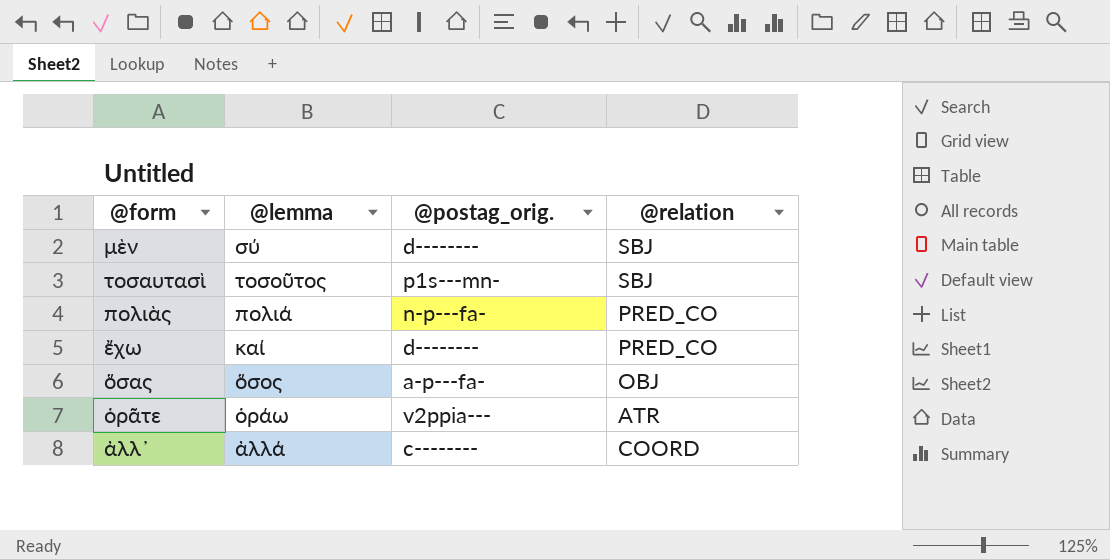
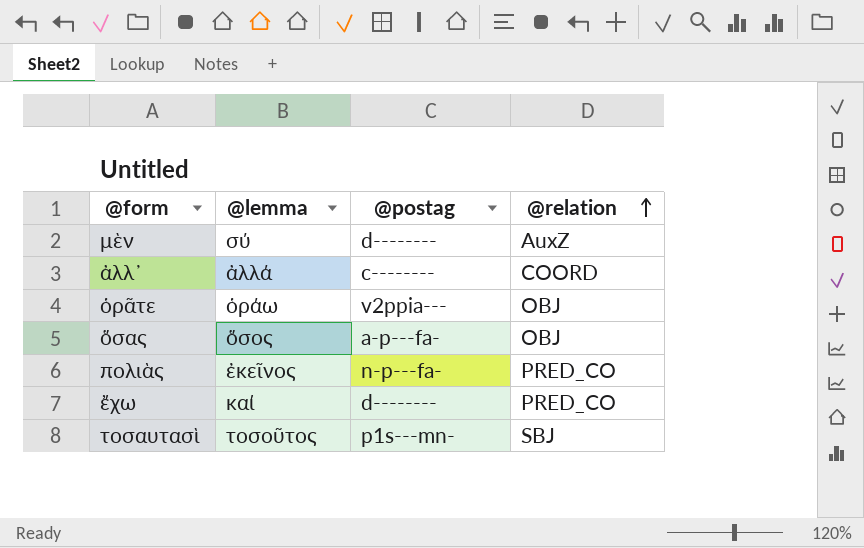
row order: none -> @relation ascending
column name: @postag_orig. -> @postag
μὲν | @relation: SBJ -> AuxZ
ὁρᾶτε | @relation: ATR -> OBJ
πολιὰς | @lemma: πολιά -> ἐκεῖνος

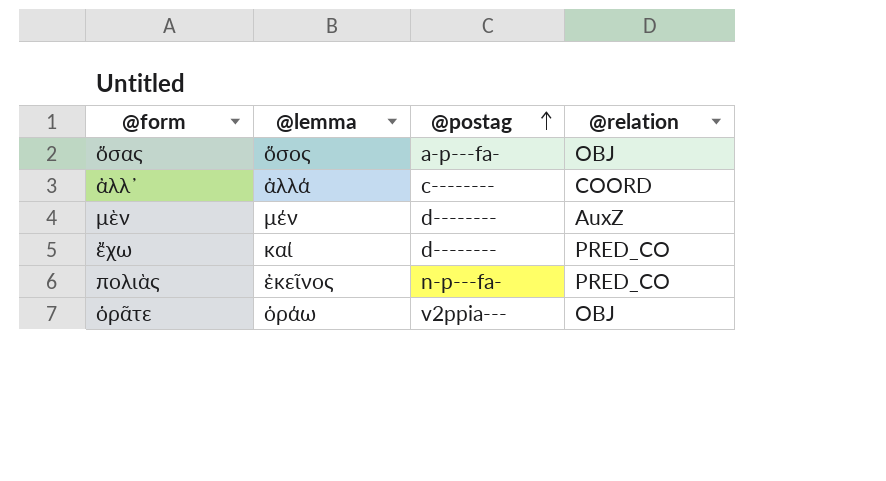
row order: @relation ascending -> @postag ascending
row τοσαυτασὶ: τοσοῦτος | p1s---mn- | SBJ -> none
μὲν | @lemma: σύ -> μέν

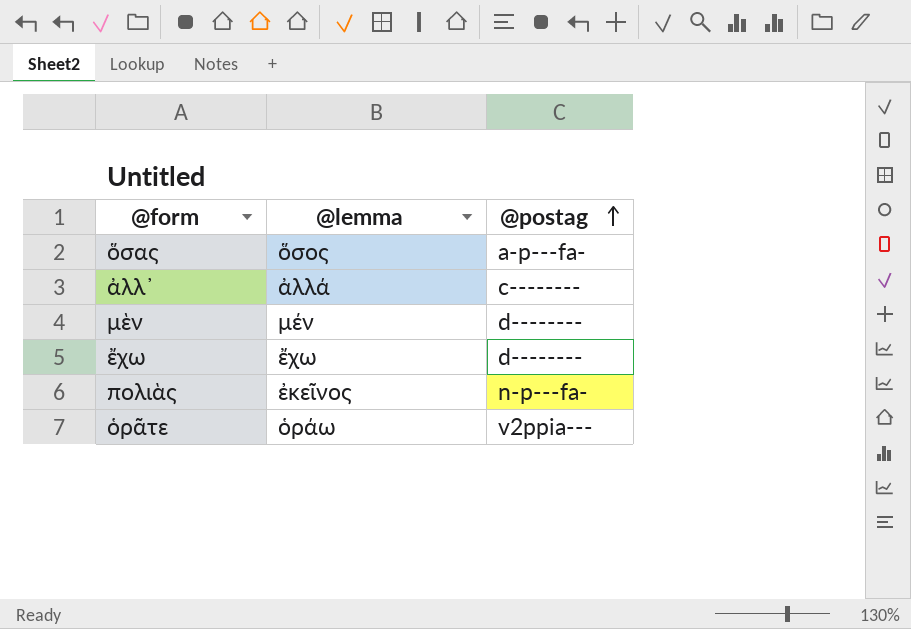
column @relation | position: 4 -> none
ἔχω | @lemma: καί -> ἔχω

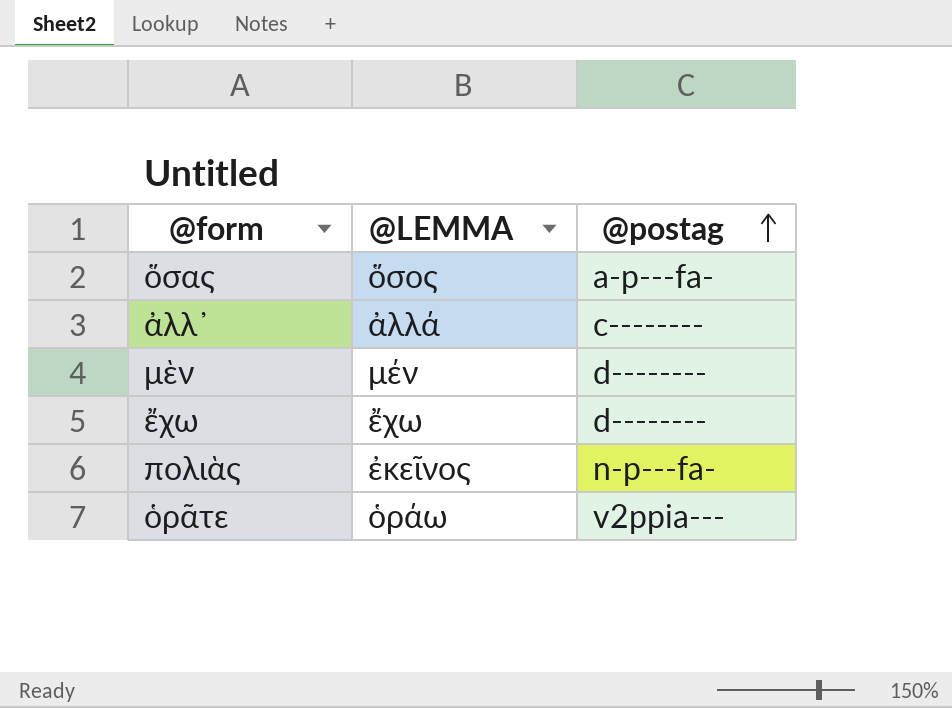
column name: @lemma -> @LEMMA

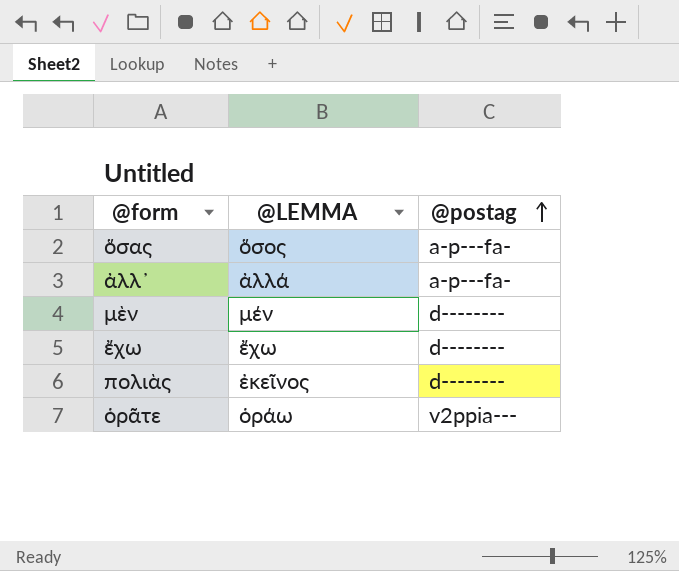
ἀλλ᾽ | @postag: c-------- -> a-p---fa-
πολιὰς | @postag: n-p---fa- -> d--------

